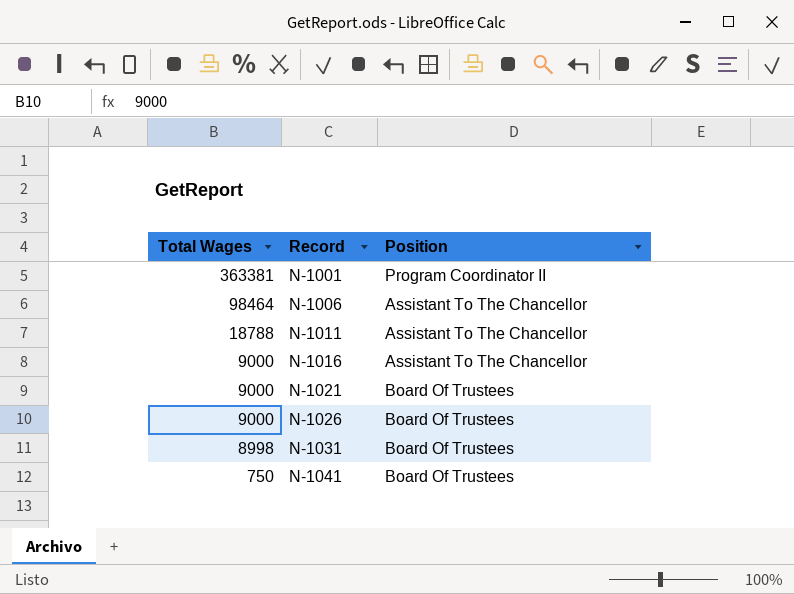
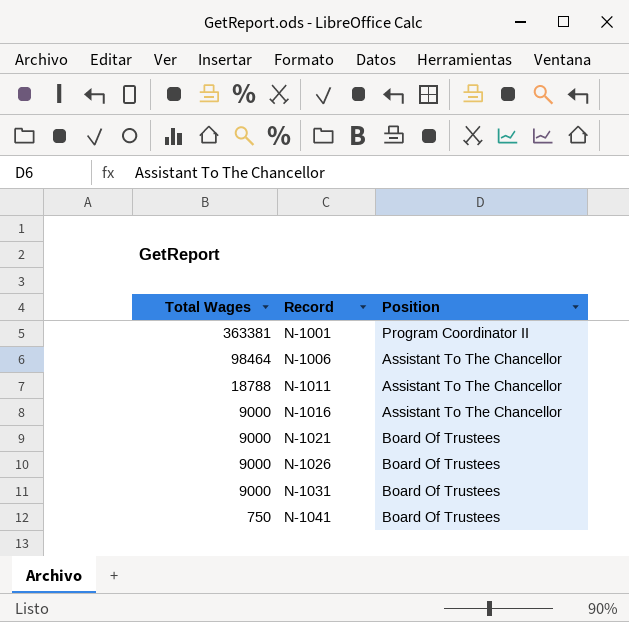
N-1031 | Total Wages: 8998 -> 9000

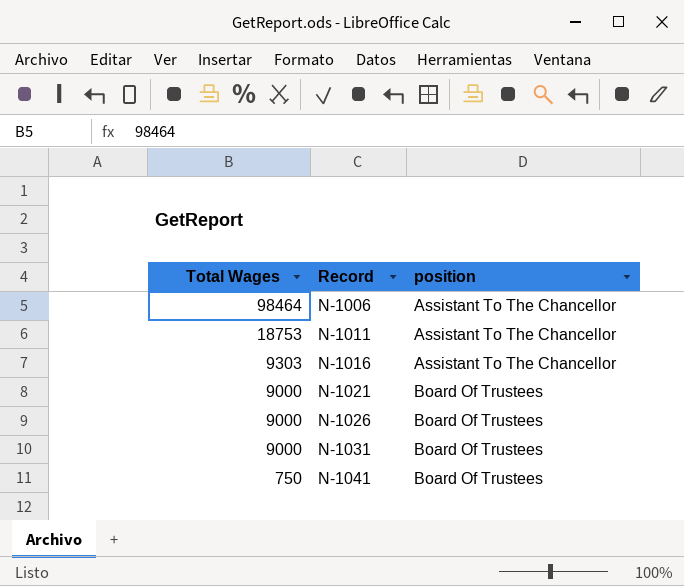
column name: Position -> position
row N-1001: 363381 | Program Coordinator II -> none
N-1011 | Total Wages: 18788 -> 18753
N-1016 | Total Wages: 9000 -> 9303

